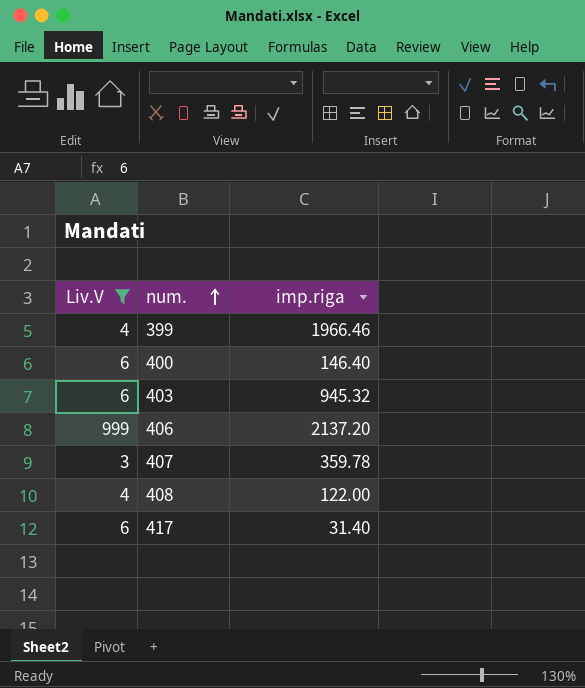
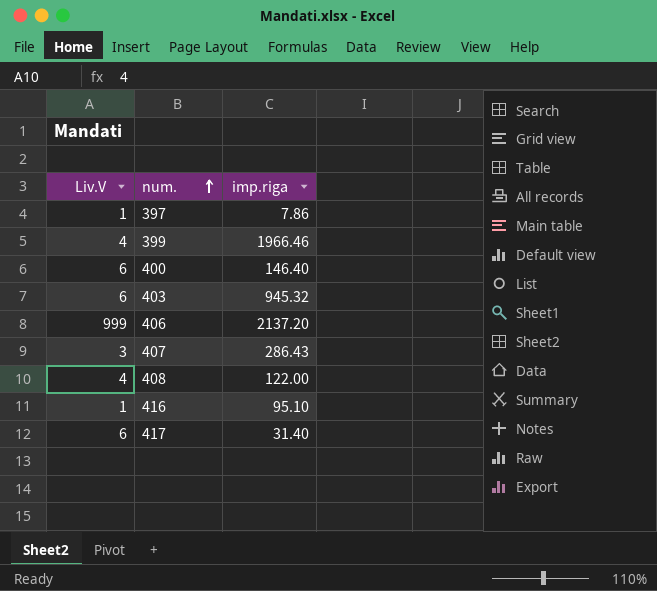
filter: Liv.V != 1 -> none
407 | imp.riga: 359.78 -> 286.43

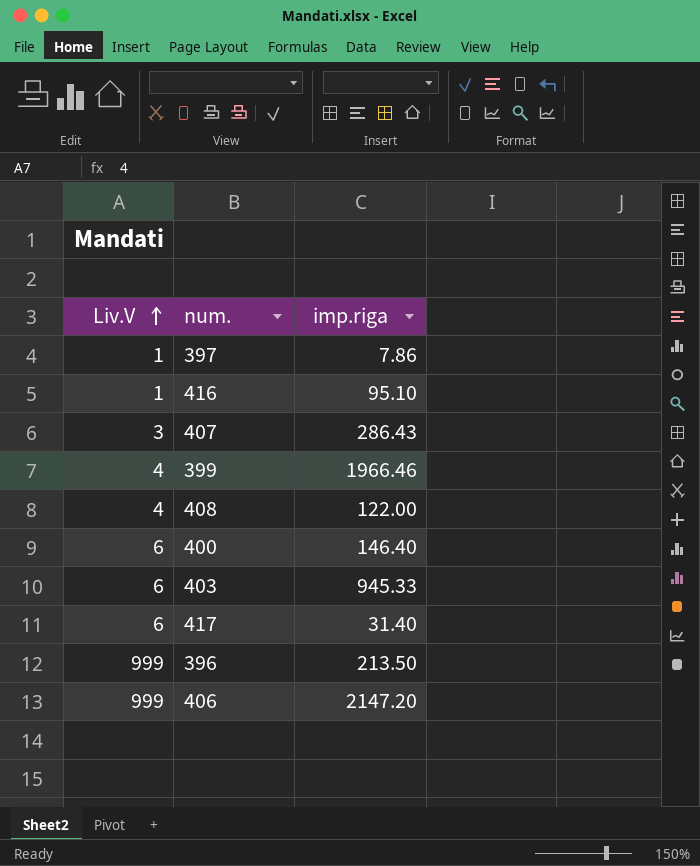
row order: num. ascending -> Liv.V ascending
403 | imp.riga: 945.32 -> 945.33
row 396: none -> 999 | 213.50
406 | imp.riga: 2137.20 -> 2147.20

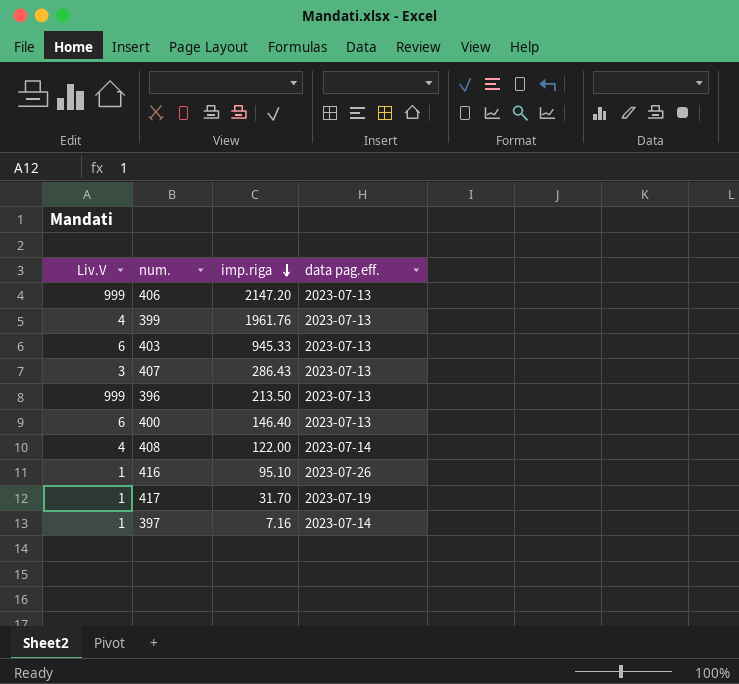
row order: Liv.V ascending -> imp.riga descending
column data pag.eff. | position: none -> 4
399 | imp.riga: 1966.46 -> 1961.76
417 | Liv.V: 6 -> 1
417 | imp.riga: 31.40 -> 31.70
397 | imp.riga: 7.86 -> 7.16

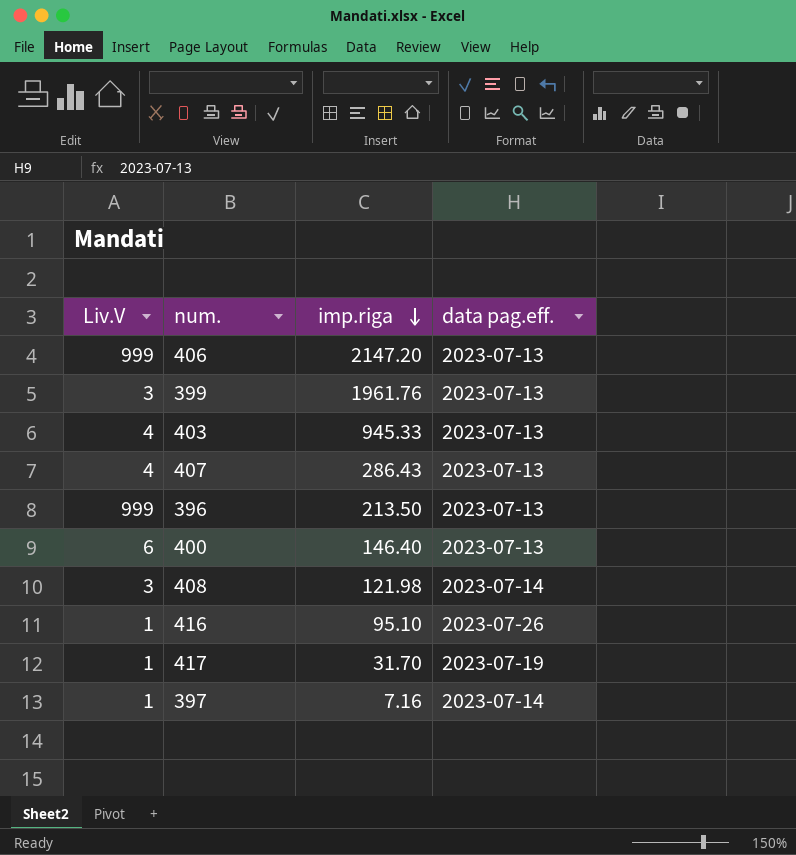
399 | Liv.V: 4 -> 3
403 | Liv.V: 6 -> 4
407 | Liv.V: 3 -> 4
408 | Liv.V: 4 -> 3
408 | imp.riga: 122.00 -> 121.98

